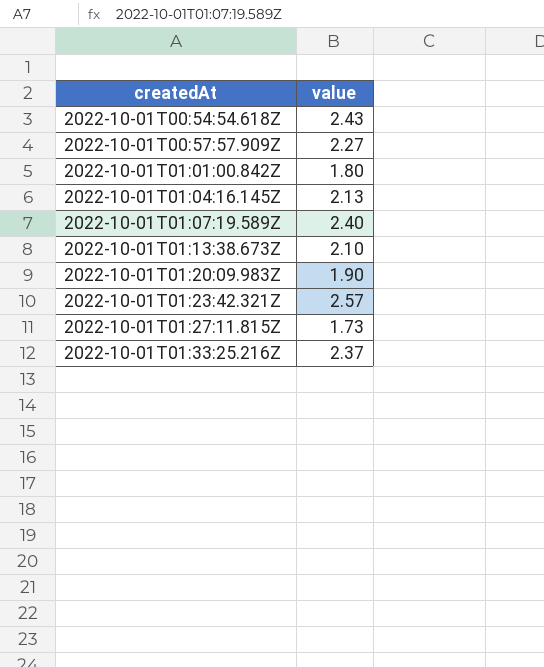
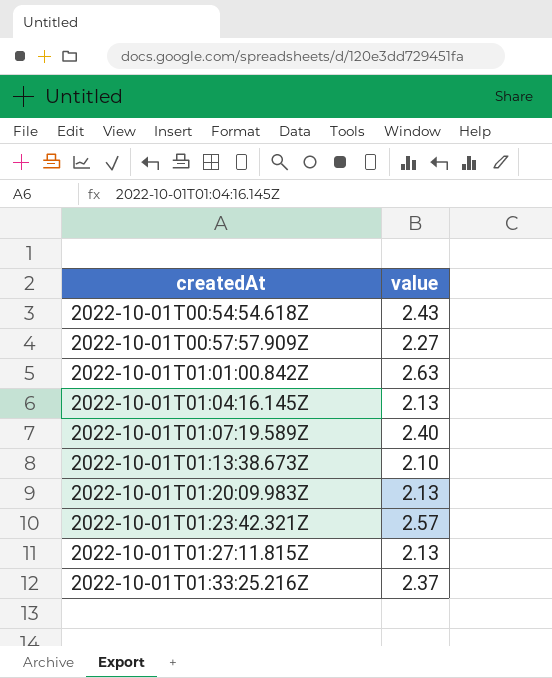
2022-10-01T01:01:00.842Z | value: 1.80 -> 2.63
2022-10-01T01:20:09.983Z | value: 1.90 -> 2.13
2022-10-01T01:27:11.815Z | value: 1.73 -> 2.13

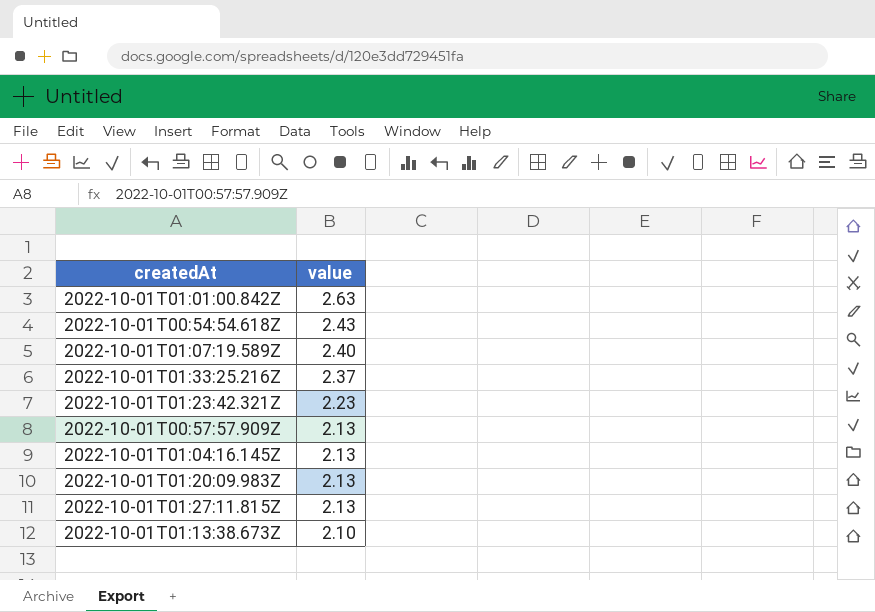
row order: createdAt ascending -> value descending
2022-10-01T01:23:42.321Z | value: 2.57 -> 2.23
2022-10-01T00:57:57.909Z | value: 2.27 -> 2.13

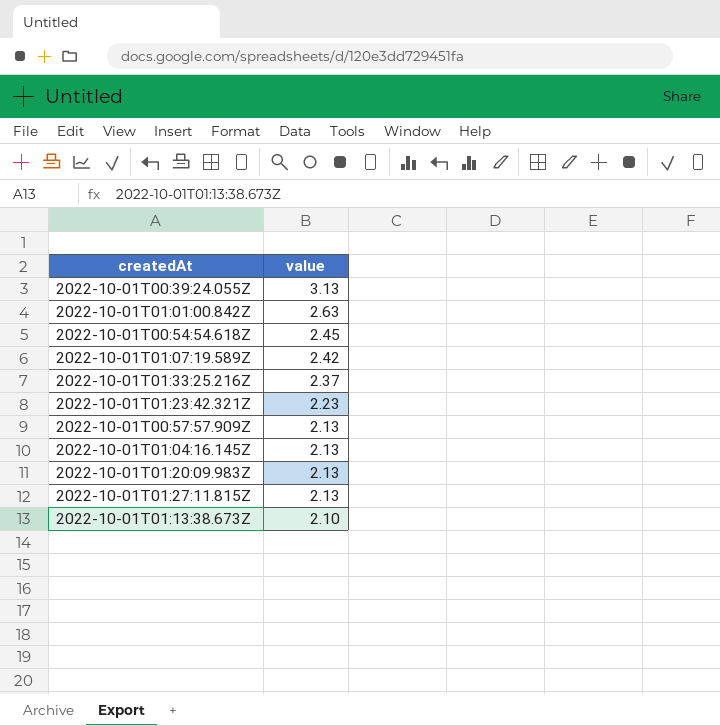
row 2022-10-01T00:39:24.055Z: none -> 3.13
2022-10-01T00:54:54.618Z | value: 2.43 -> 2.45
2022-10-01T01:07:19.589Z | value: 2.40 -> 2.42

